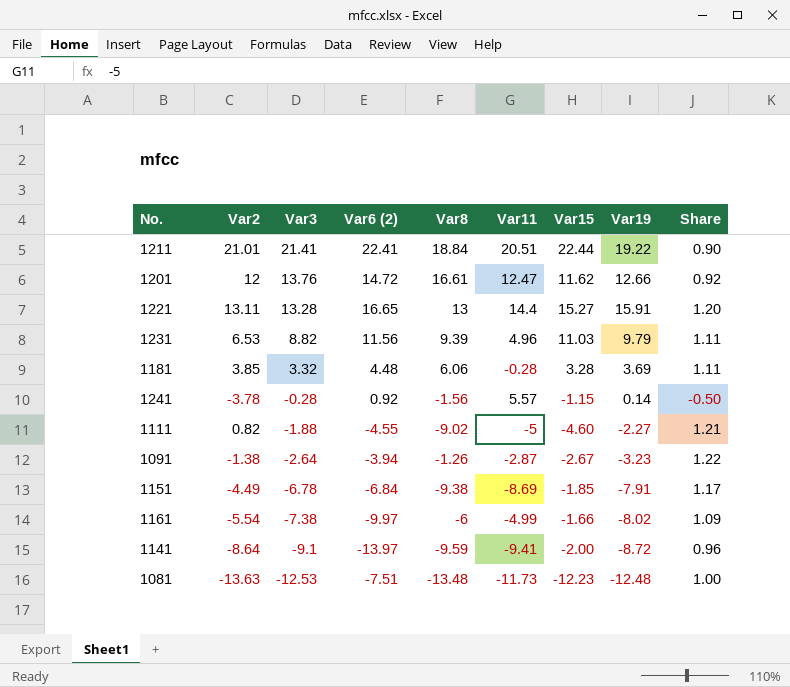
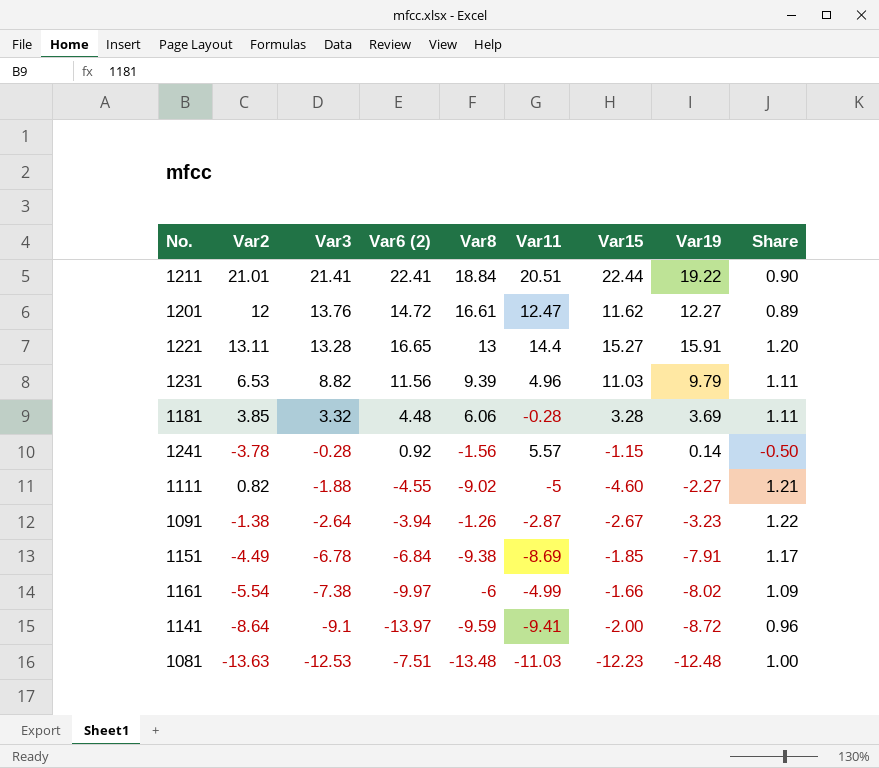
1201 | Var19: 12.66 -> 12.27
1201 | Share: 0.92 -> 0.89
1081 | Var11: -11.73 -> -11.03

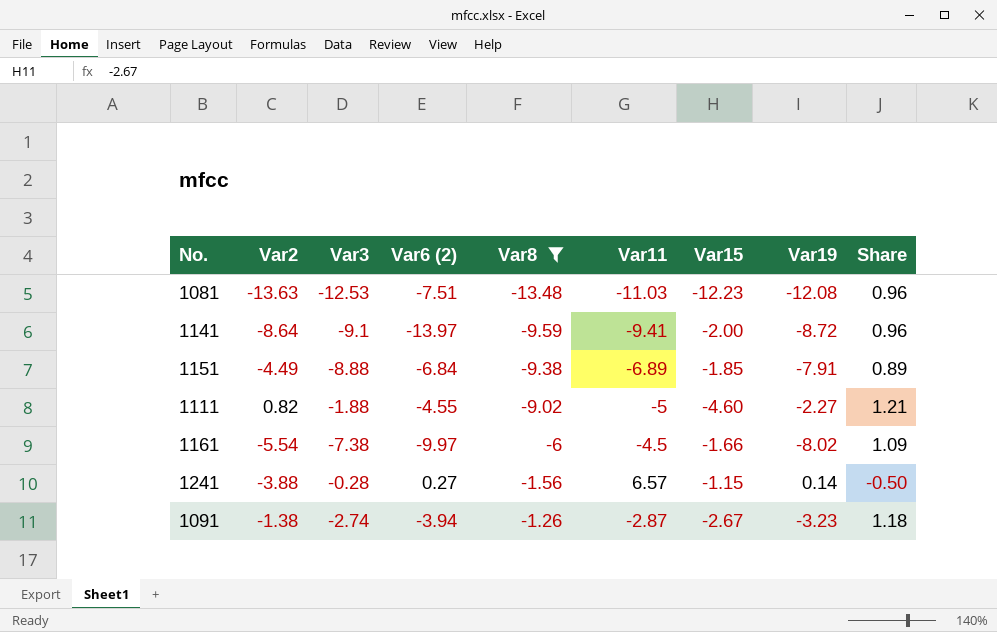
filter: none -> Var8 <= -1.26
row order: Var3 descending -> Var8 ascending
1081 | Var19: -12.48 -> -12.08
1081 | Share: 1.00 -> 0.96
1151 | Var3: -6.78 -> -8.88
1151 | Var11: -8.69 -> -6.89
1151 | Share: 1.17 -> 0.89
1161 | Var11: -4.99 -> -4.5
1241 | Var2: -3.78 -> -3.88
1241 | Var6 (2): 0.92 -> 0.27
1241 | Var11: 5.57 -> 6.57
1091 | Var3: -2.64 -> -2.74
1091 | Share: 1.22 -> 1.18

